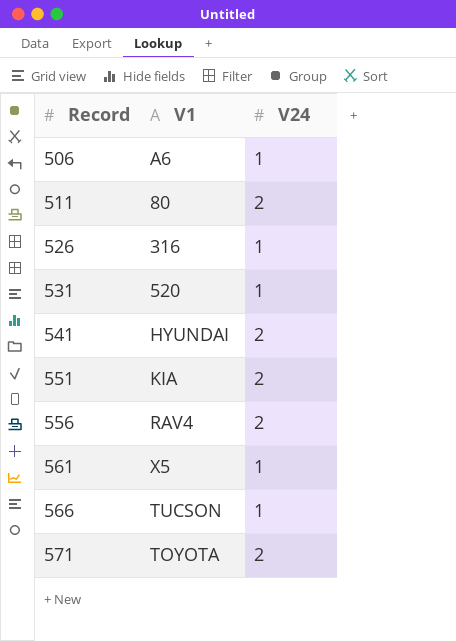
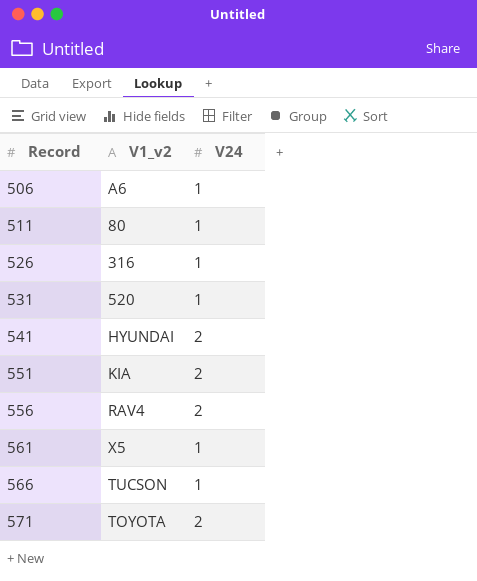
column name: V1 -> V1_v2
511 | V24: 2 -> 1

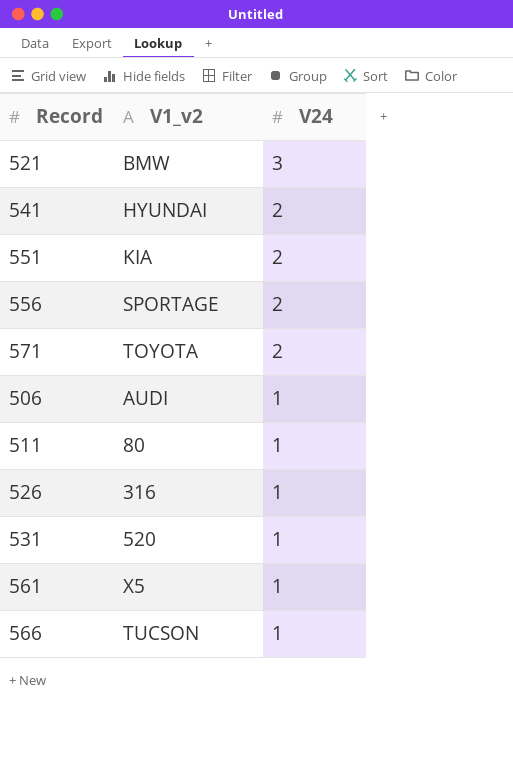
row order: Record ascending -> V24 descending
row 521: none -> BMW | 3
556 | V1_v2: RAV4 -> SPORTAGE
506 | V1_v2: A6 -> AUDI

